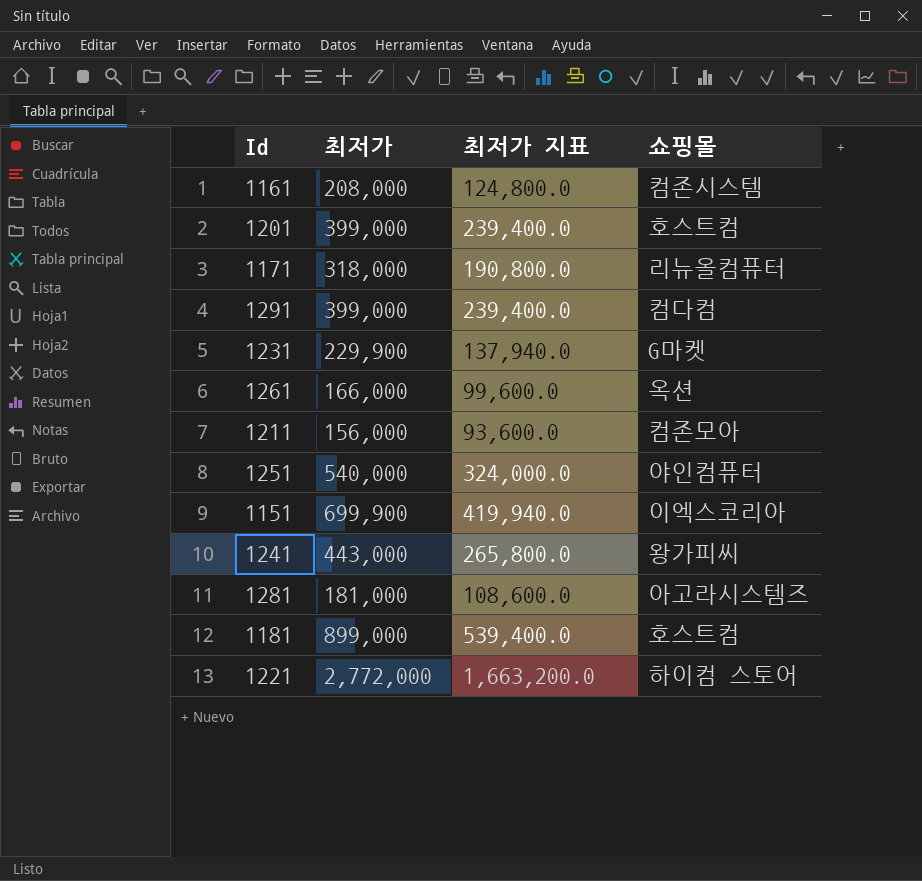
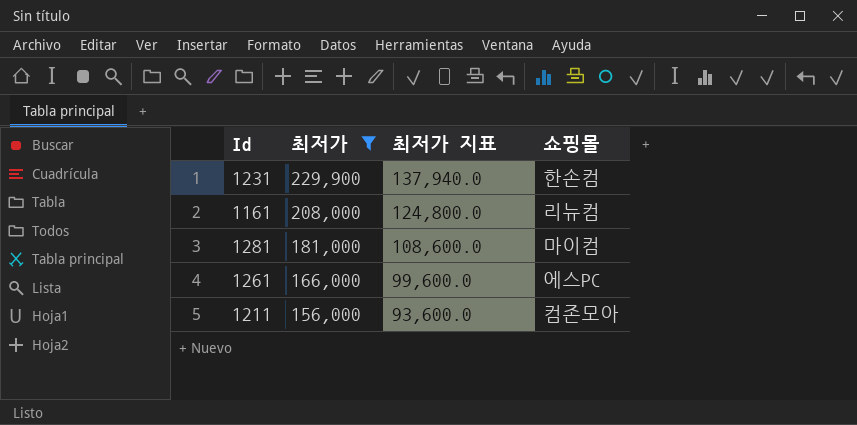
filter: none -> 최저가 <= 229,900
row order: none -> 최저가 descending
1231 | 쇼핑몰: G마켓 -> 한손컴
1161 | 쇼핑몰: 컴존시스템 -> 리뉴컴
1281 | 쇼핑몰: 아고라시스템즈 -> 마이컴
1261 | 쇼핑몰: 옥션 -> 에스PC

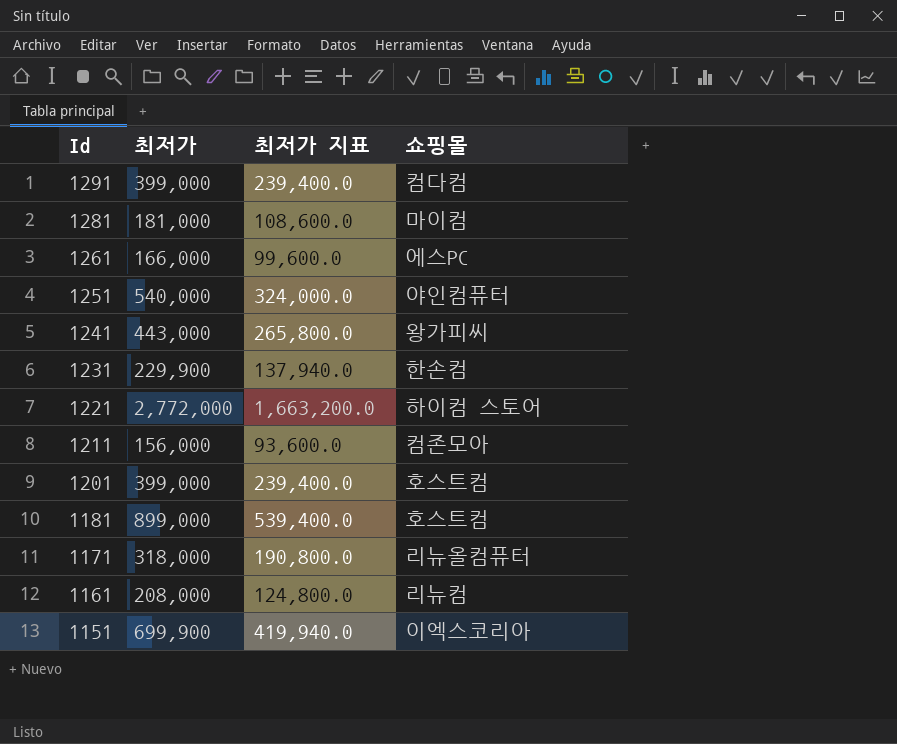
filter: 최저가 <= 229,900 -> none
row order: 최저가 descending -> Id descending

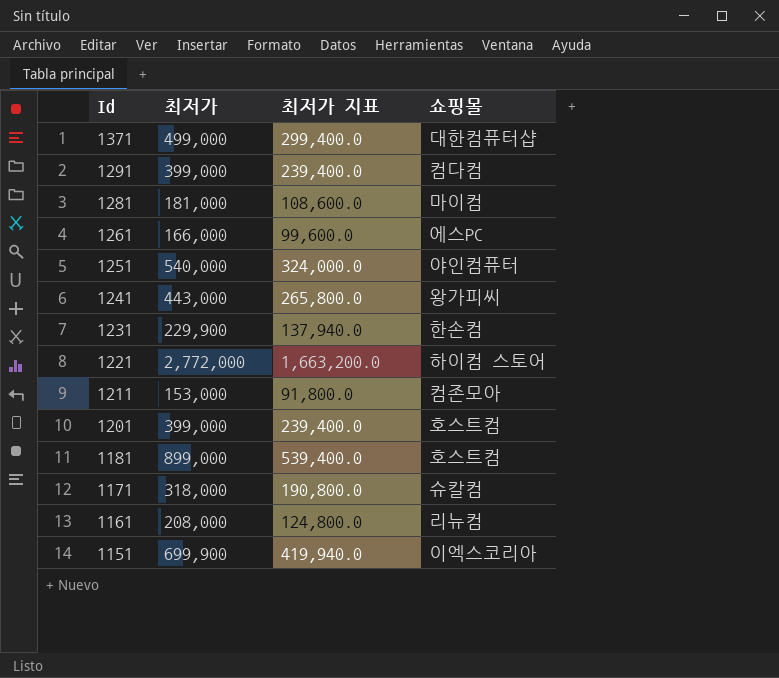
row 1371: none -> 499,000 | 299,400.0 | 대한컴퓨터샵
1211 | 최저가: 156,000 -> 153,000
1211 | 최저가 지표: 93,600.0 -> 91,800.0
1171 | 쇼핑몰: 리뉴올컴퓨터 -> 슈칼컴

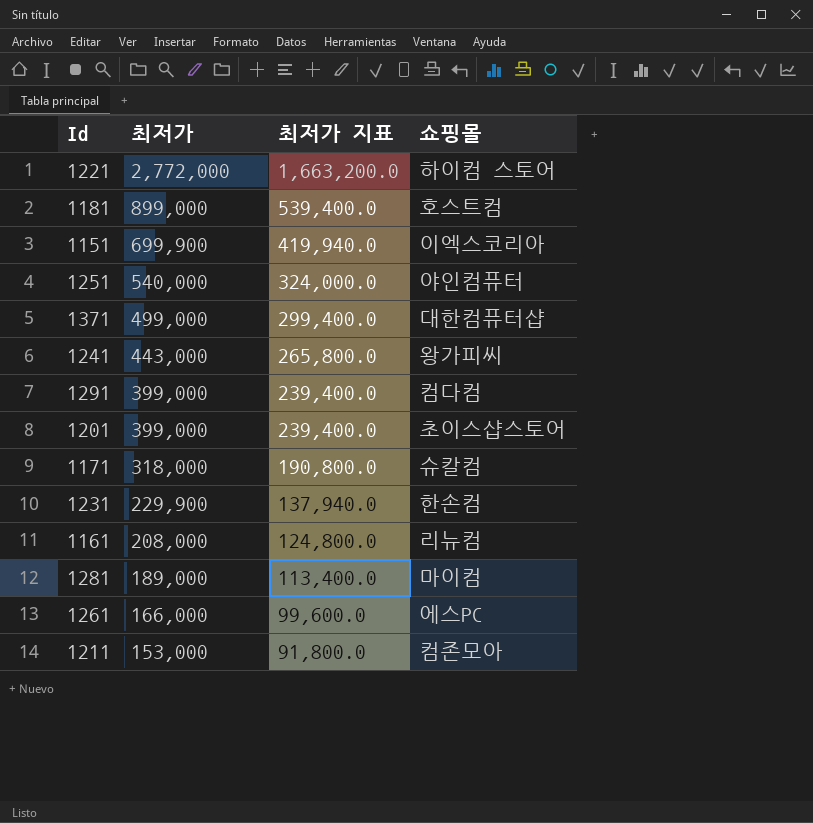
row order: Id descending -> 최저가 descending
1201 | 쇼핑몰: 호스트컴 -> 초이스샵스토어
1281 | 최저가: 181,000 -> 189,000
1281 | 최저가 지표: 108,600.0 -> 113,400.0

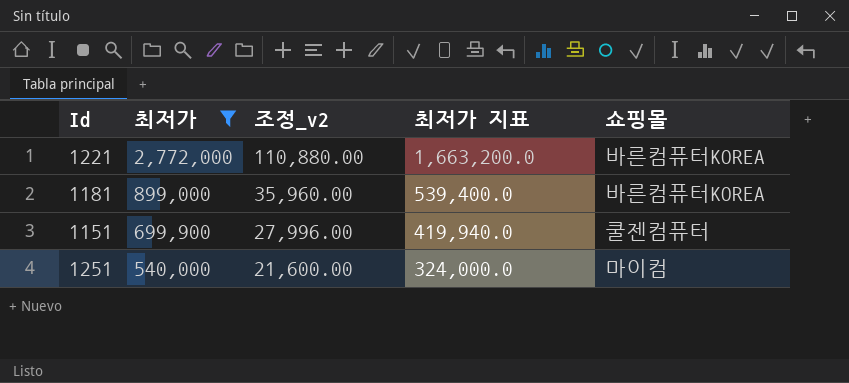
filter: none -> 최저가 >= 540,000
column 조정_v2 | formula: none -> [최저가] * 0.04
1221 | 쇼핑몰: 하이컴 스토어 -> 바른컴퓨터KOREA
1181 | 쇼핑몰: 호스트컴 -> 바른컴퓨터KOREA
1151 | 쇼핑몰: 이엑스코리아 -> 쿨젠컴퓨터
1251 | 쇼핑몰: 야인컴퓨터 -> 마이컴

